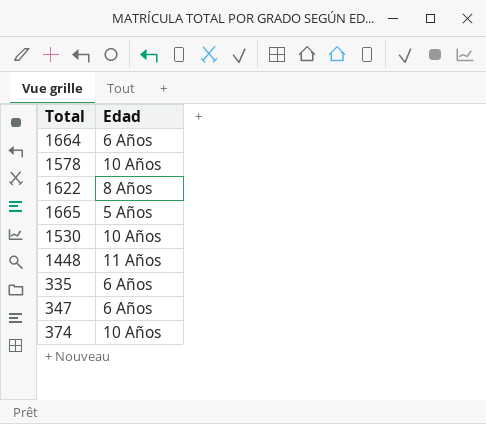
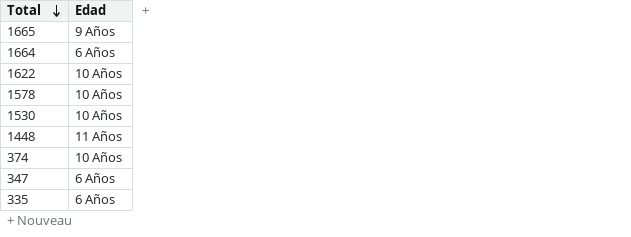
row order: none -> Total descending
1665 | Edad: 5 Años -> 9 Años
1622 | Edad: 8 Años -> 10 Años

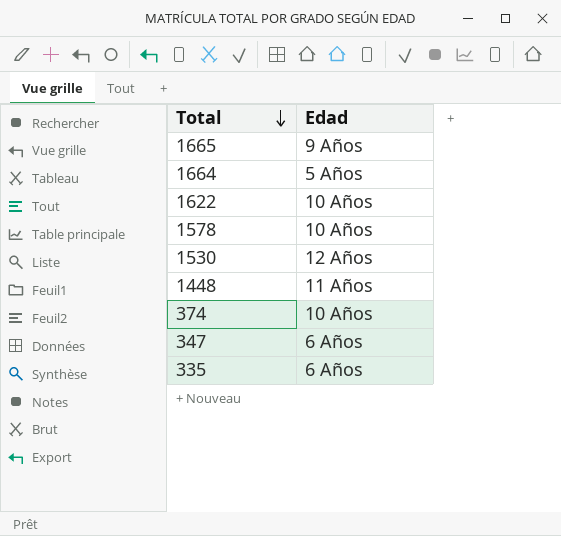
1664 | Edad: 6 Años -> 5 Años
1530 | Edad: 10 Años -> 12 Años

